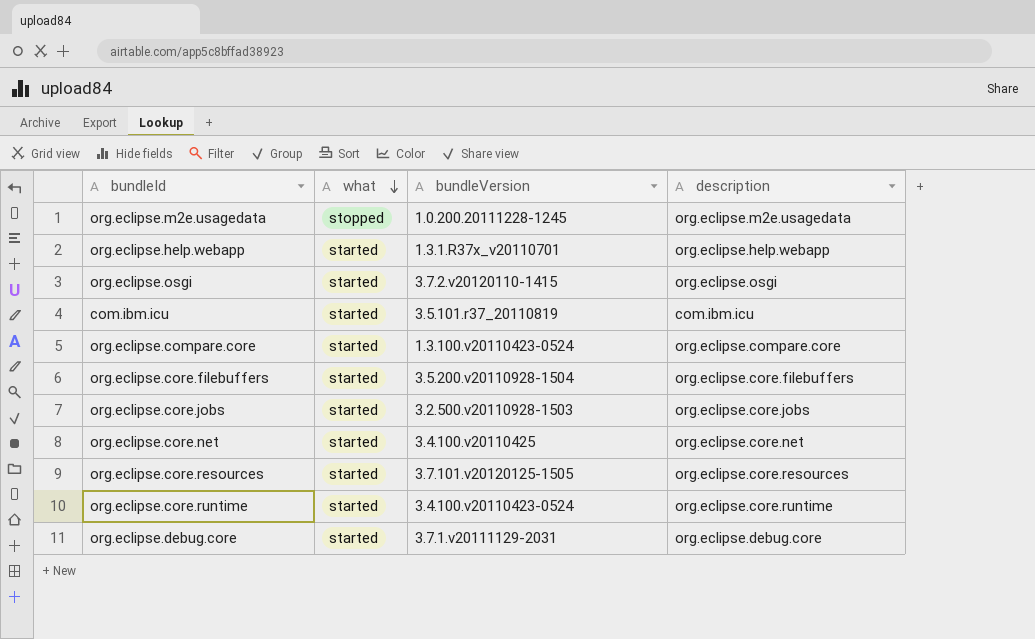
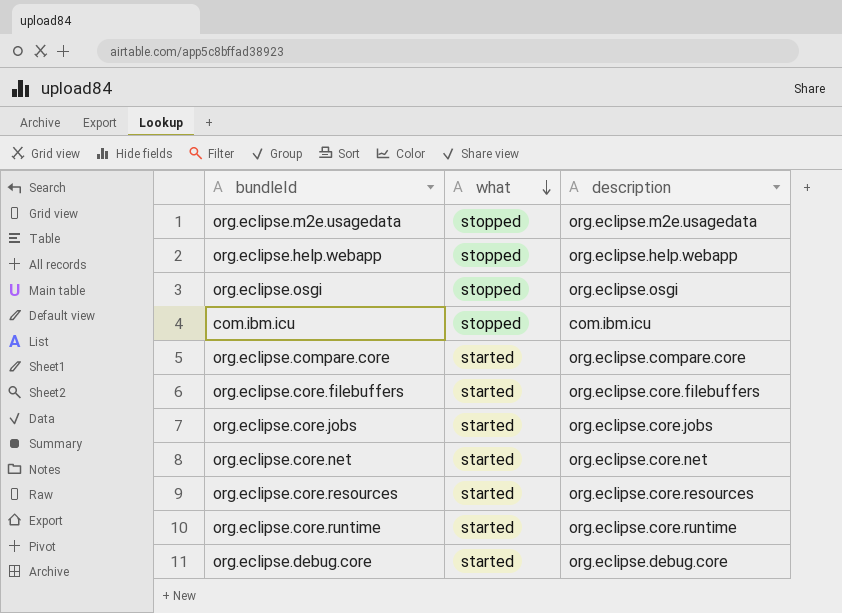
column bundleVersion | position: 3 -> none
org.eclipse.help.webapp | what: started -> stopped
org.eclipse.osgi | what: started -> stopped
com.ibm.icu | what: started -> stopped

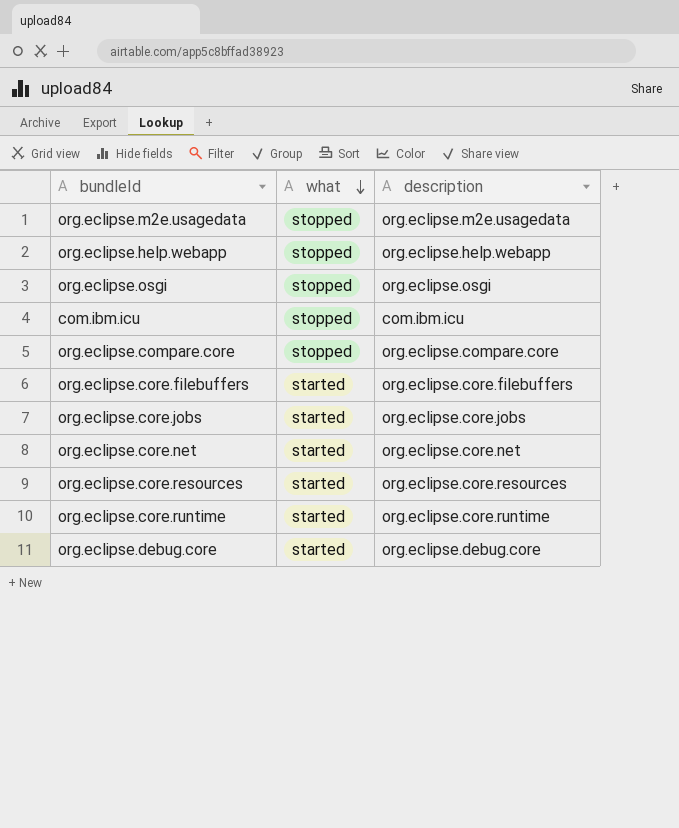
org.eclipse.compare.core | what: started -> stopped

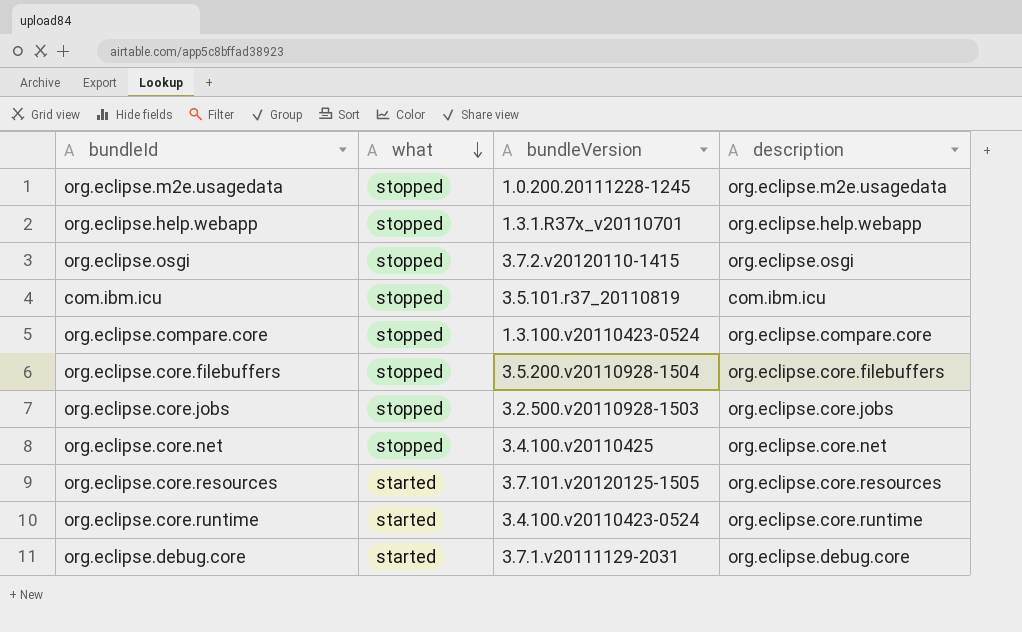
column bundleVersion | position: none -> 3
org.eclipse.core.filebuffers | what: started -> stopped
org.eclipse.core.jobs | what: started -> stopped
org.eclipse.core.net | what: started -> stopped

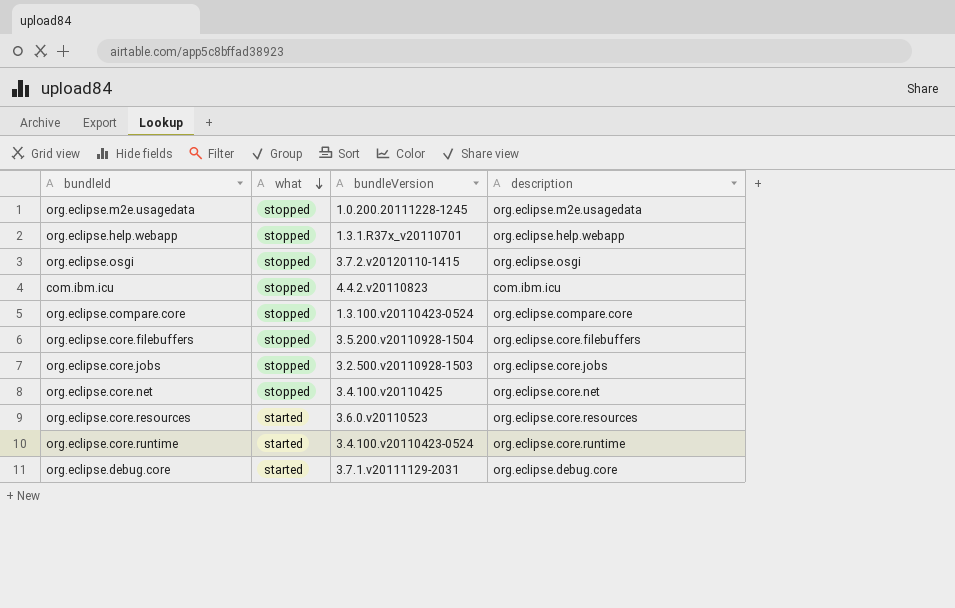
com.ibm.icu | bundleVersion: 3.5.101.r37_20110819 -> 4.4.2.v20110823
org.eclipse.core.resources | bundleVersion: 3.7.101.v20120125-1505 -> 3.6.0.v20110523

